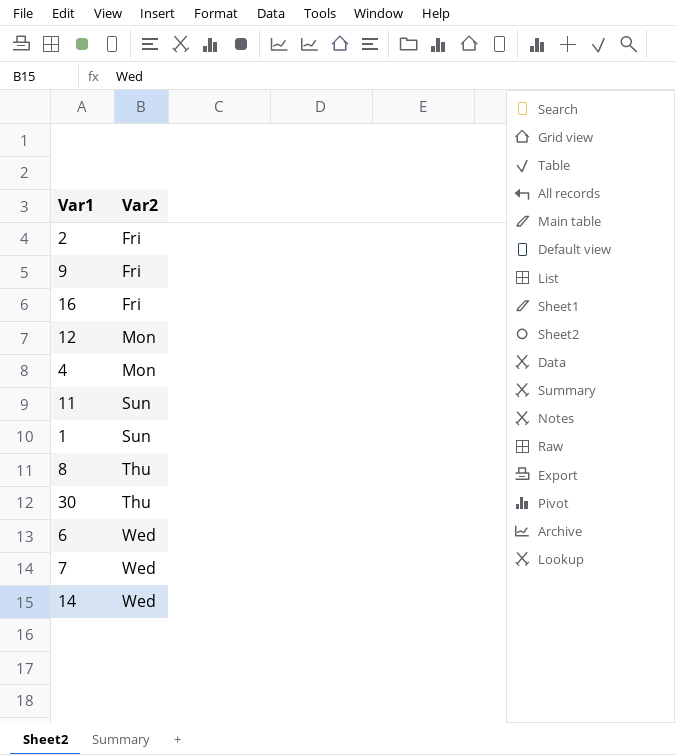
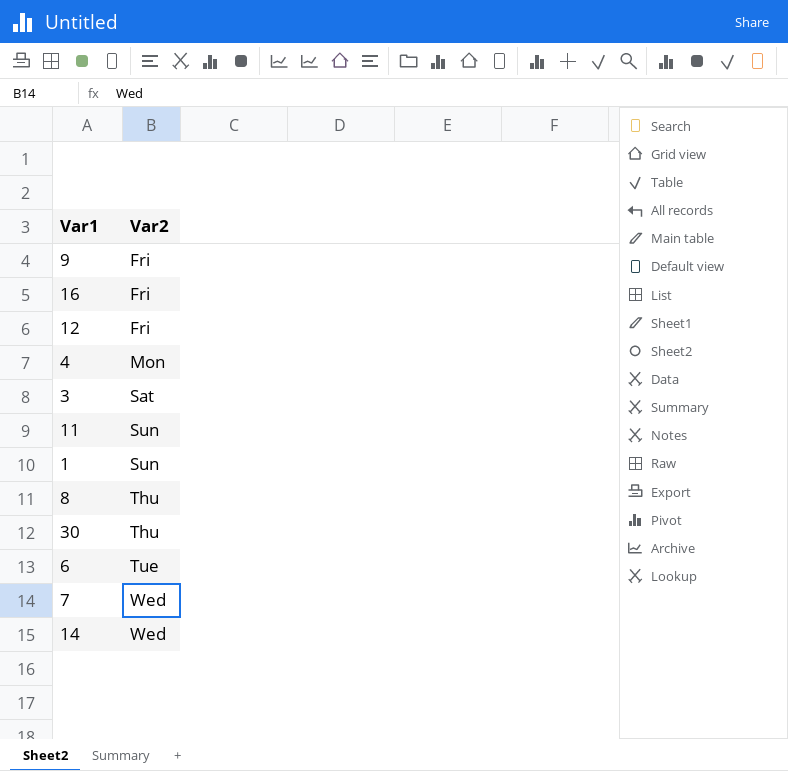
row 2: Fri -> none
12 | Var2: Mon -> Fri
row 3: none -> Sat
6 | Var2: Wed -> Tue

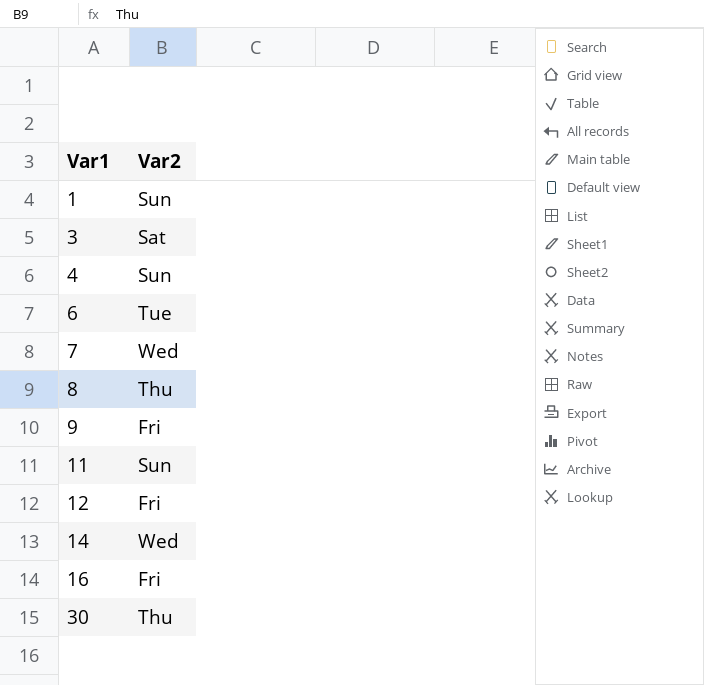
row order: Var2 ascending -> Var1 ascending
4 | Var2: Mon -> Sun

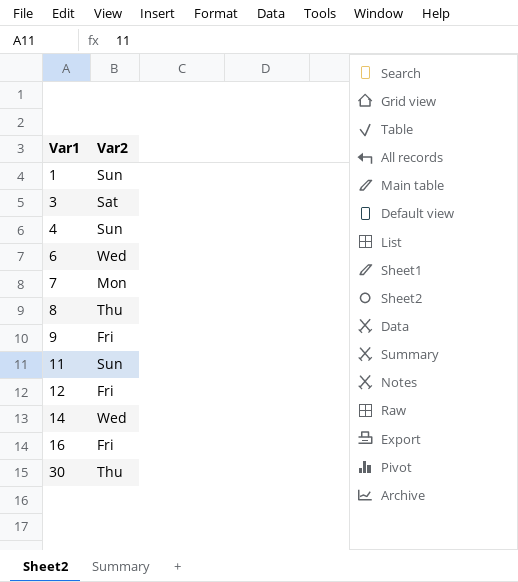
6 | Var2: Tue -> Wed
7 | Var2: Wed -> Mon

